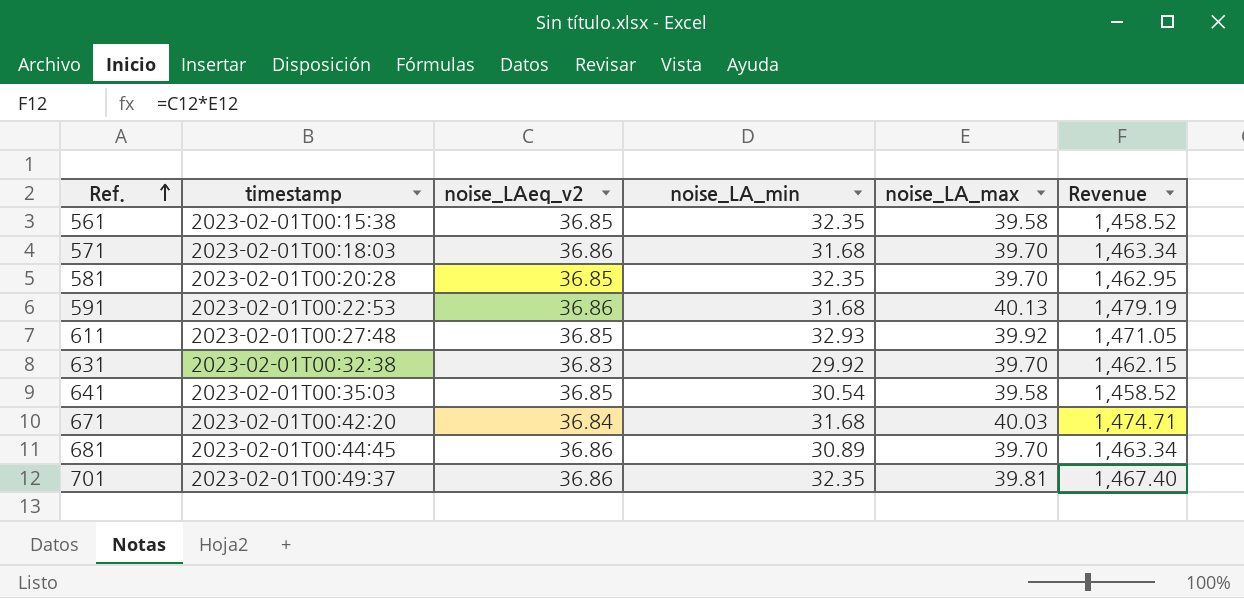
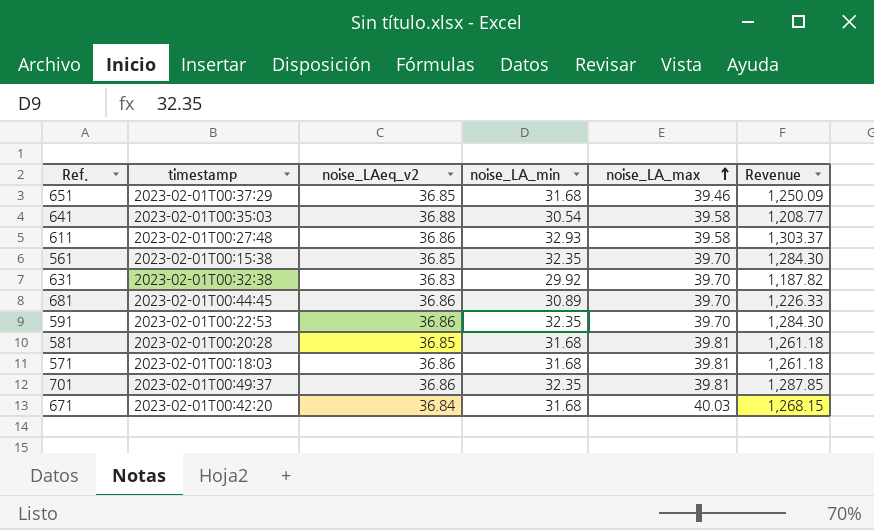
row order: Ref. ascending -> noise_LA_max ascending
column Revenue | formula: [noise_LAeq_v2] * [noise_LA_max] -> [noise_LA_min] * [noise_LA_max]
row 651: none -> 2023-02-01T00:37:29 | 36.85 | 31.68 | 39.46 | 1,250.09
641 | noise_LAeq_v2: 36.85 -> 36.88
611 | noise_LAeq_v2: 36.85 -> 36.86
611 | noise_LA_max: 39.92 -> 39.58
561 | noise_LA_max: 39.58 -> 39.70
591 | noise_LA_min: 31.68 -> 32.35
591 | noise_LA_max: 40.13 -> 39.70
581 | noise_LA_min: 32.35 -> 31.68
581 | noise_LA_max: 39.70 -> 39.81
571 | noise_LA_max: 39.70 -> 39.81

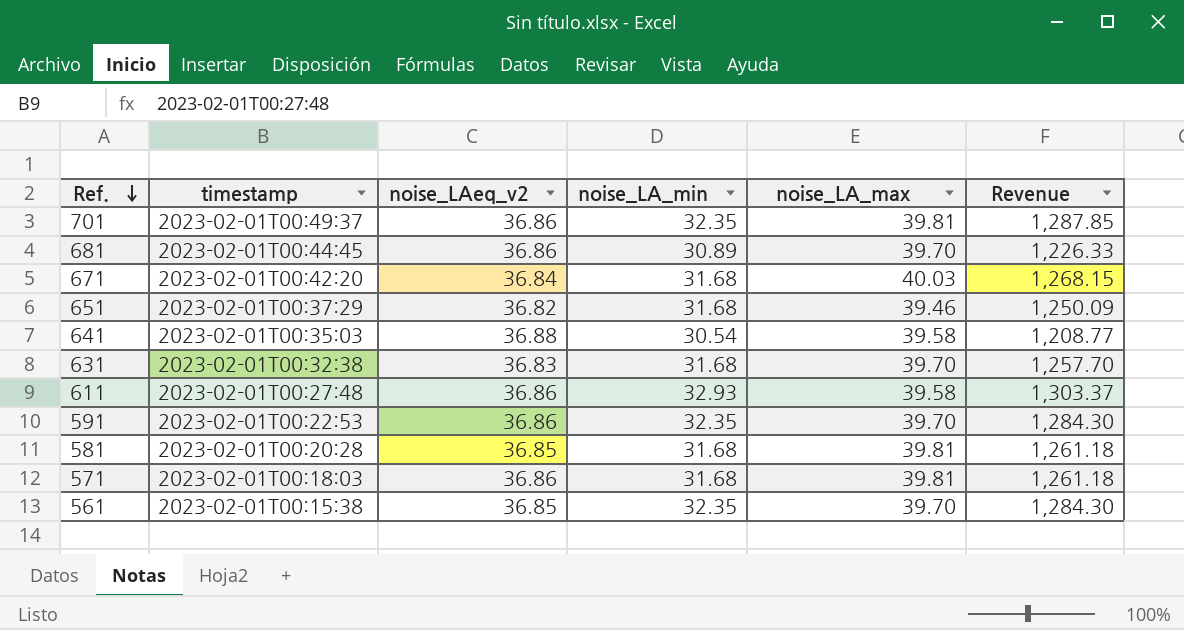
row order: noise_LA_max ascending -> Ref. descending
651 | noise_LAeq_v2: 36.85 -> 36.82
631 | noise_LA_min: 29.92 -> 31.68
631 | Revenue: 1,187.82 -> 1,257.70

